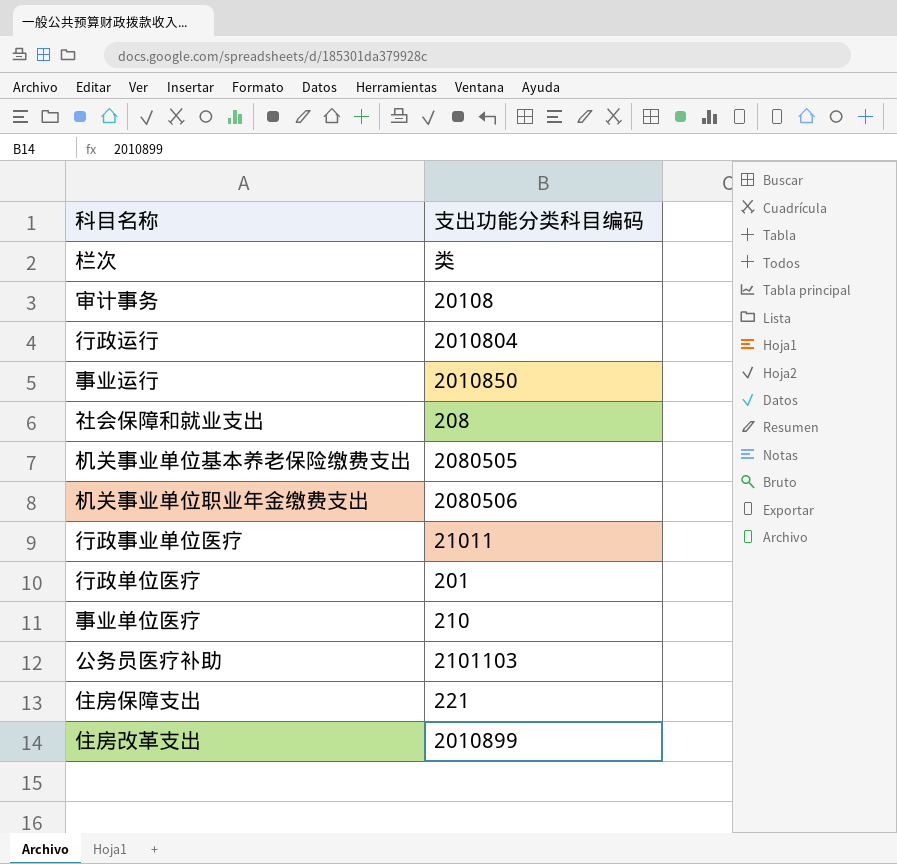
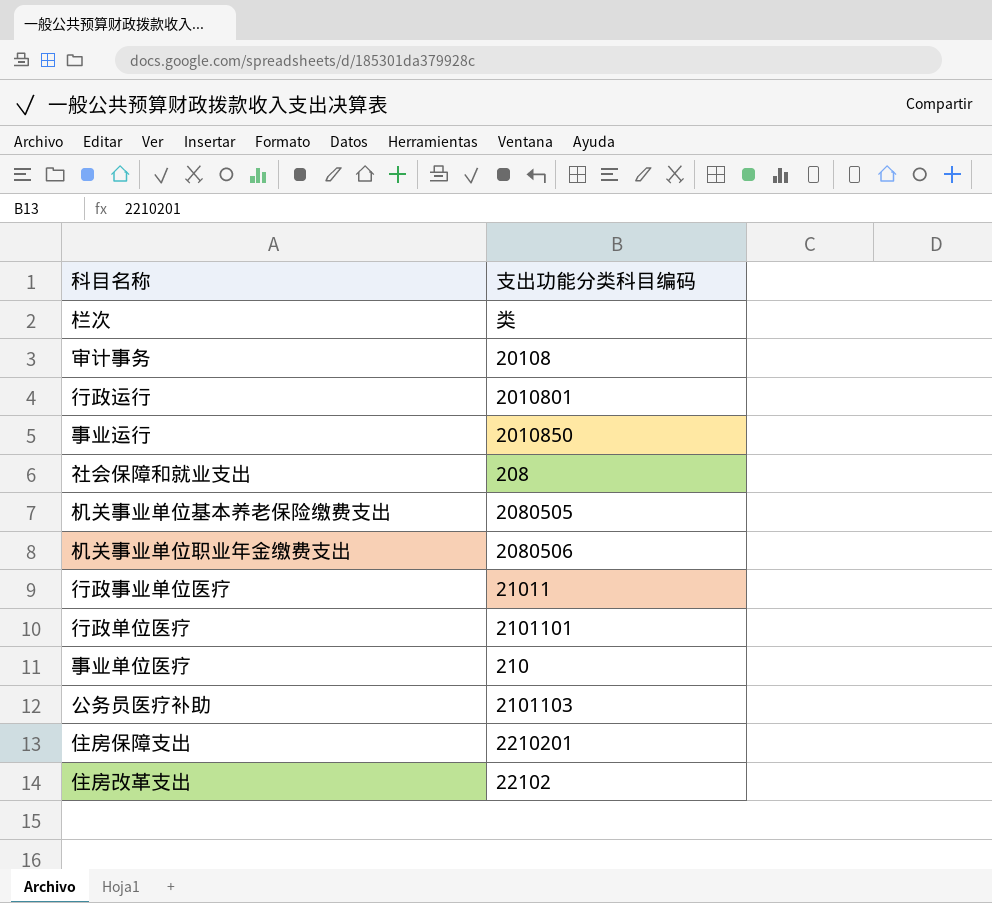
行政运行 | 支出功能分类科目编码: 2010804 -> 2010801
行政单位医疗 | 支出功能分类科目编码: 201 -> 2101101
住房保障支出 | 支出功能分类科目编码: 221 -> 2210201
住房改革支出 | 支出功能分类科目编码: 2010899 -> 22102

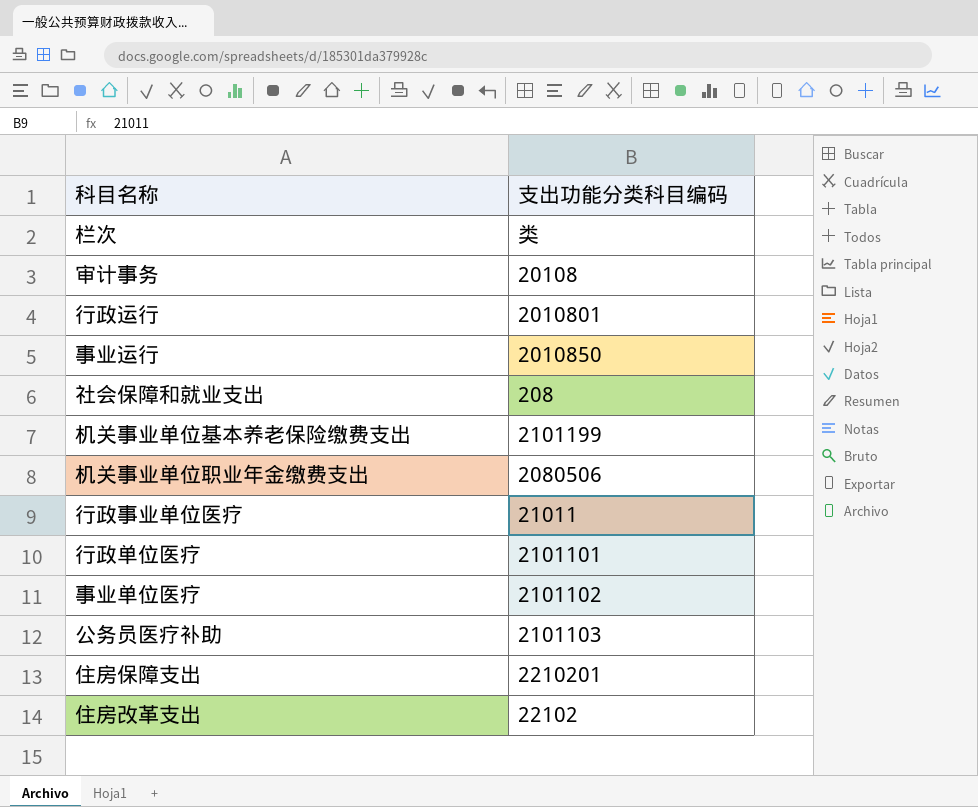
机关事业单位基本养老保险缴费支出 | 支出功能分类科目编码: 2080505 -> 2101199
事业单位医疗 | 支出功能分类科目编码: 210 -> 2101102

